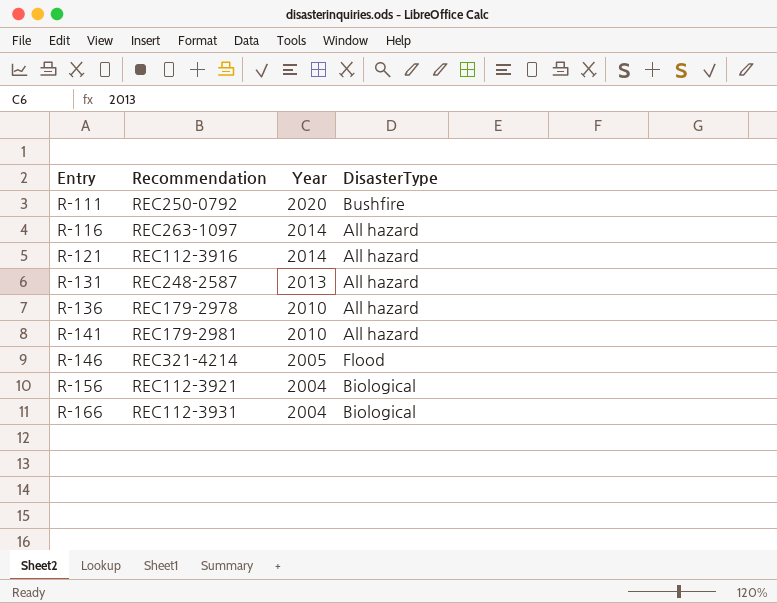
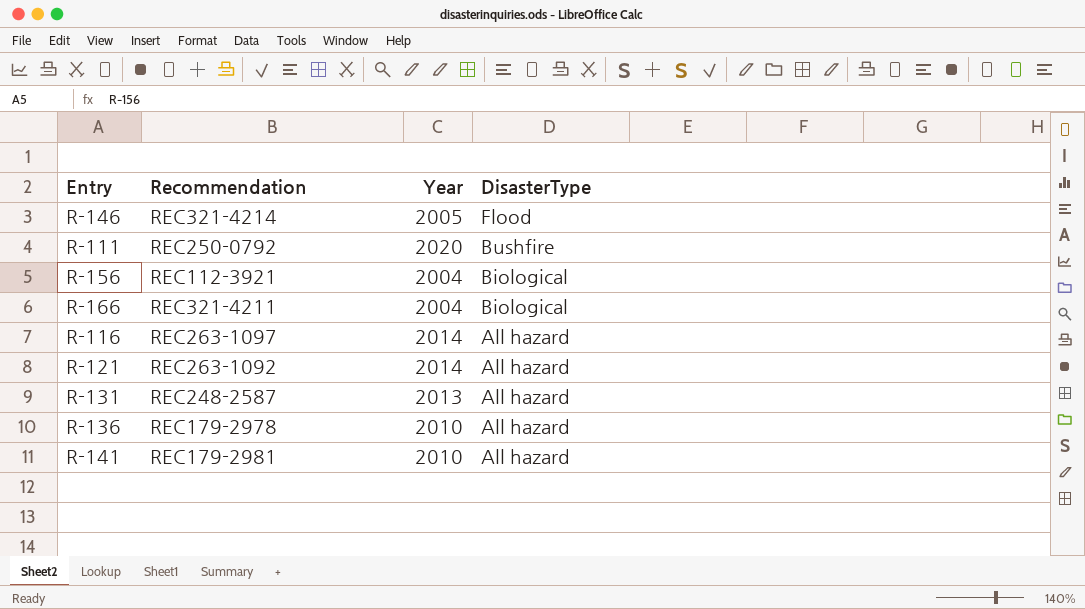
row order: Entry ascending -> DisasterType descending
R-166 | Recommendation: REC112-3931 -> REC321-4211
R-121 | Recommendation: REC112-3916 -> REC263-1092

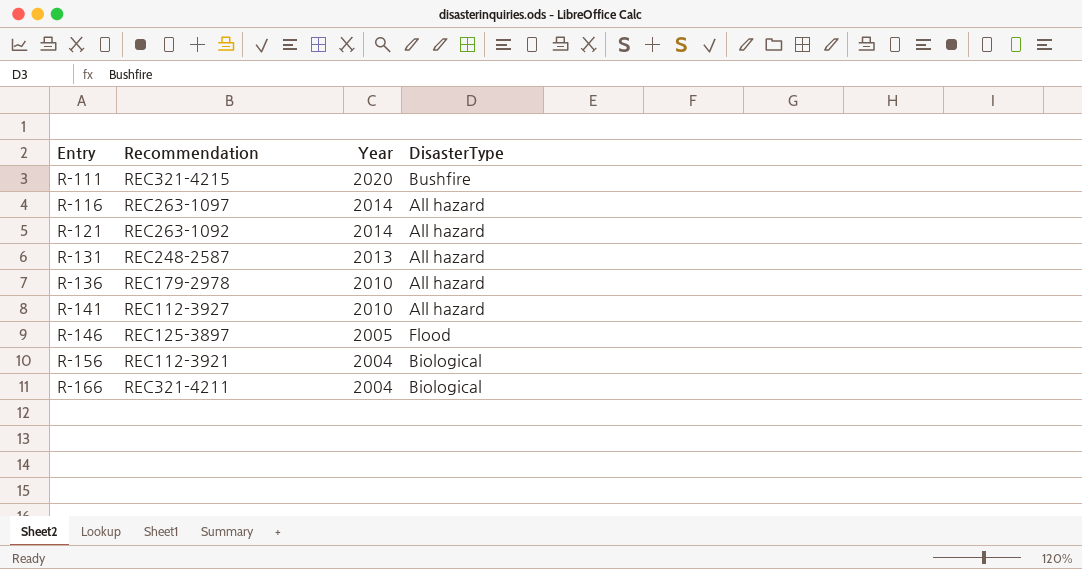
row order: DisasterType descending -> Entry ascending
R-111 | Recommendation: REC250-0792 -> REC321-4215
R-141 | Recommendation: REC179-2981 -> REC112-3927
R-146 | Recommendation: REC321-4214 -> REC125-3897

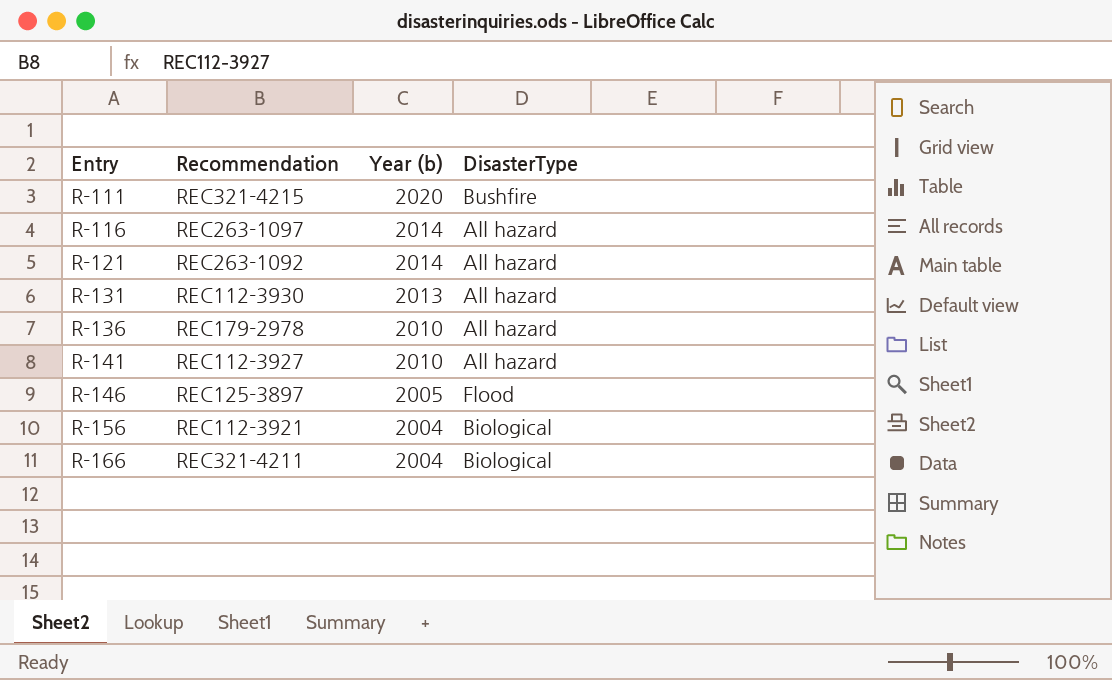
column name: Year -> Year (b)
R-131 | Recommendation: REC248-2587 -> REC112-3930

